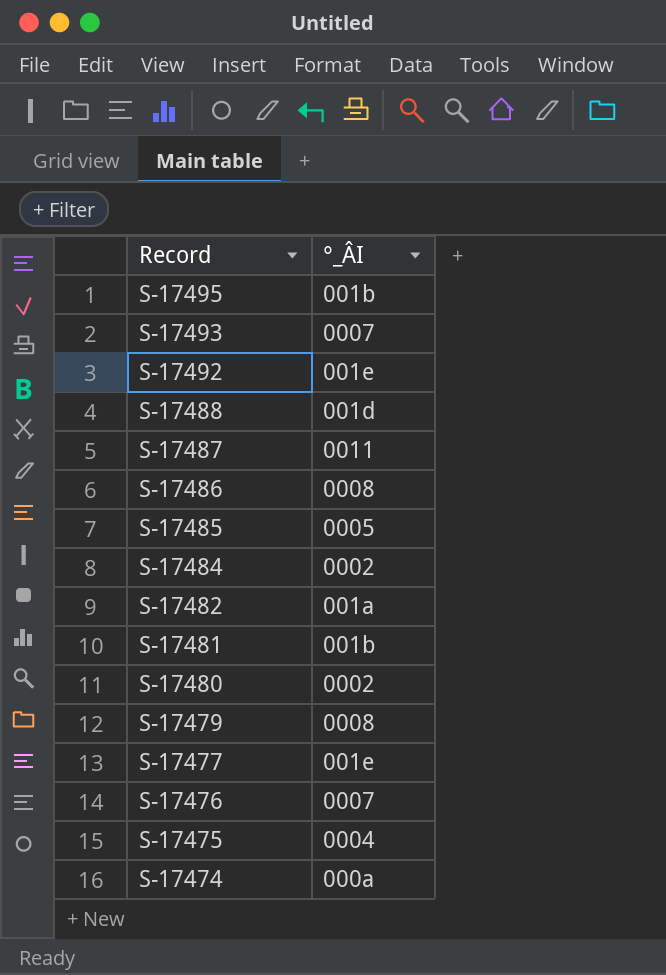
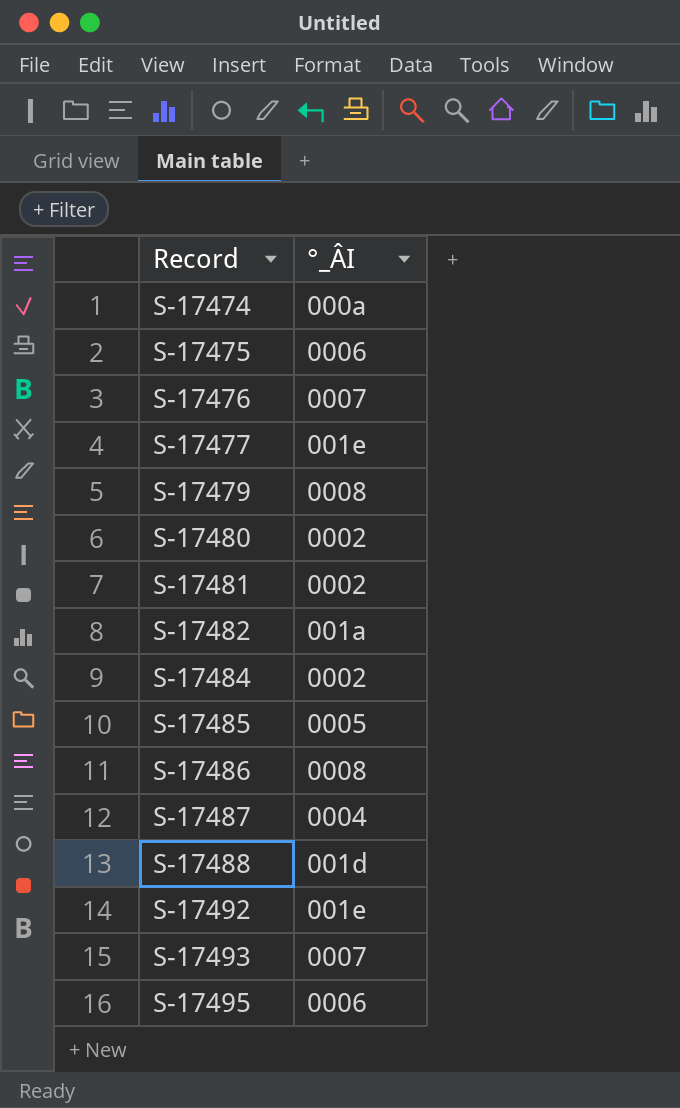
row order: Record descending -> Record ascending
S-17475 | °_ÂI: 0004 -> 0006
S-17481 | °_ÂI: 001b -> 0002
S-17487 | °_ÂI: 0011 -> 0004
S-17495 | °_ÂI: 001b -> 0006

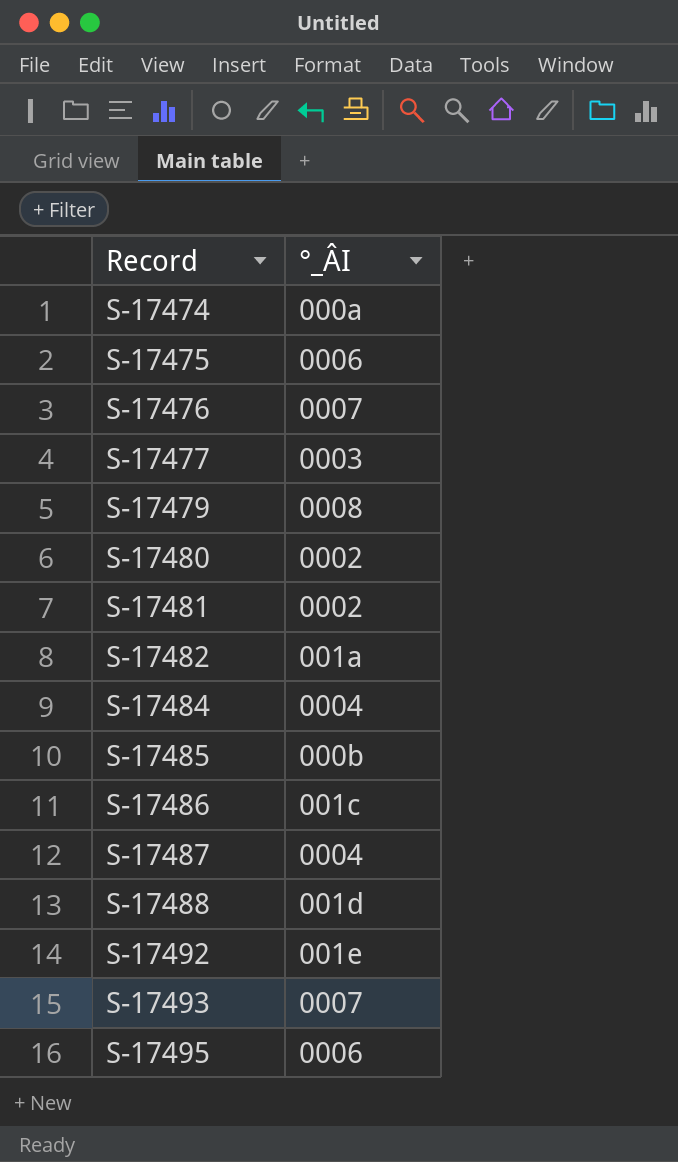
S-17477 | °_ÂI: 001e -> 0003
S-17484 | °_ÂI: 0002 -> 0004
S-17485 | °_ÂI: 0005 -> 000b
S-17486 | °_ÂI: 0008 -> 001c

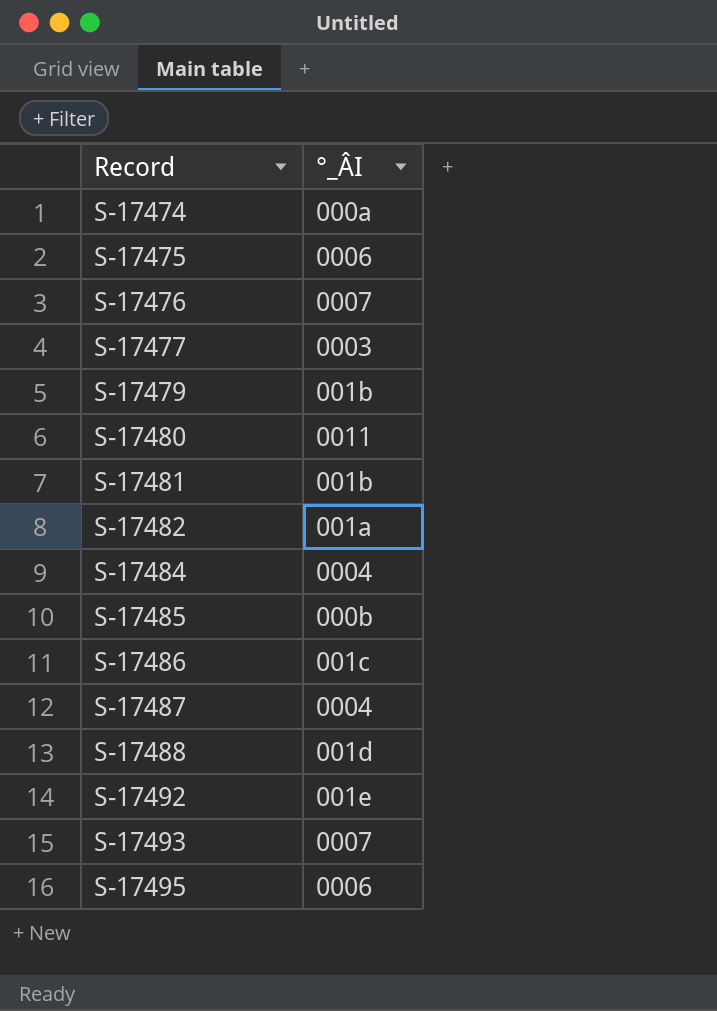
S-17479 | °_ÂI: 0008 -> 001b
S-17480 | °_ÂI: 0002 -> 0011
S-17481 | °_ÂI: 0002 -> 001b

